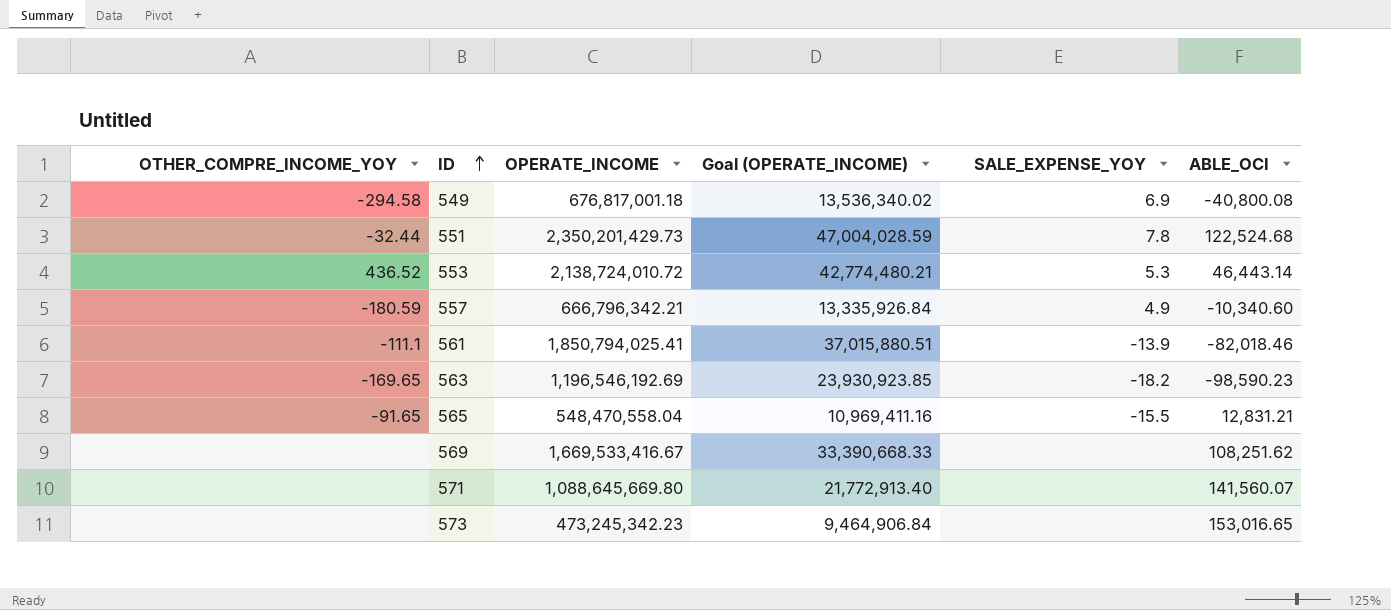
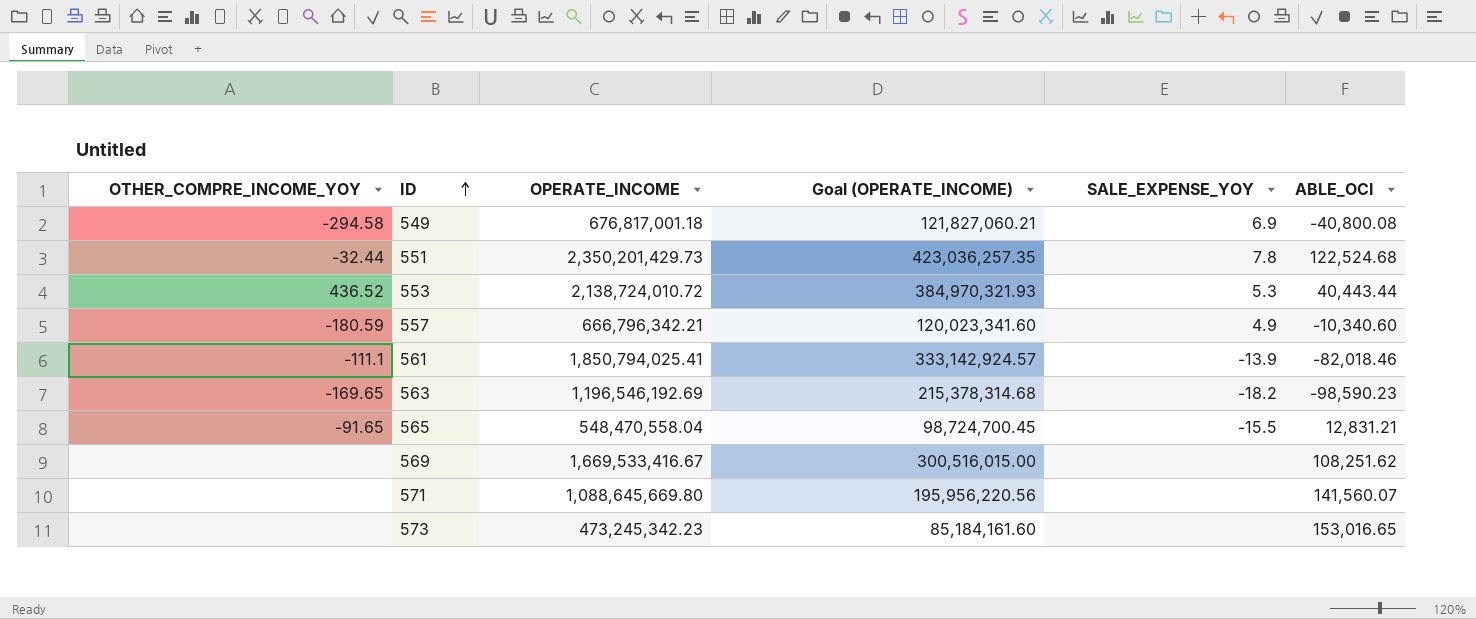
column Goal (OPERATE_INCOME) | formula: [OPERATE_INCOME] * 0.02 -> [OPERATE_INCOME] * 0.18
553 | ABLE_OCI: 46,443.14 -> 40,443.44

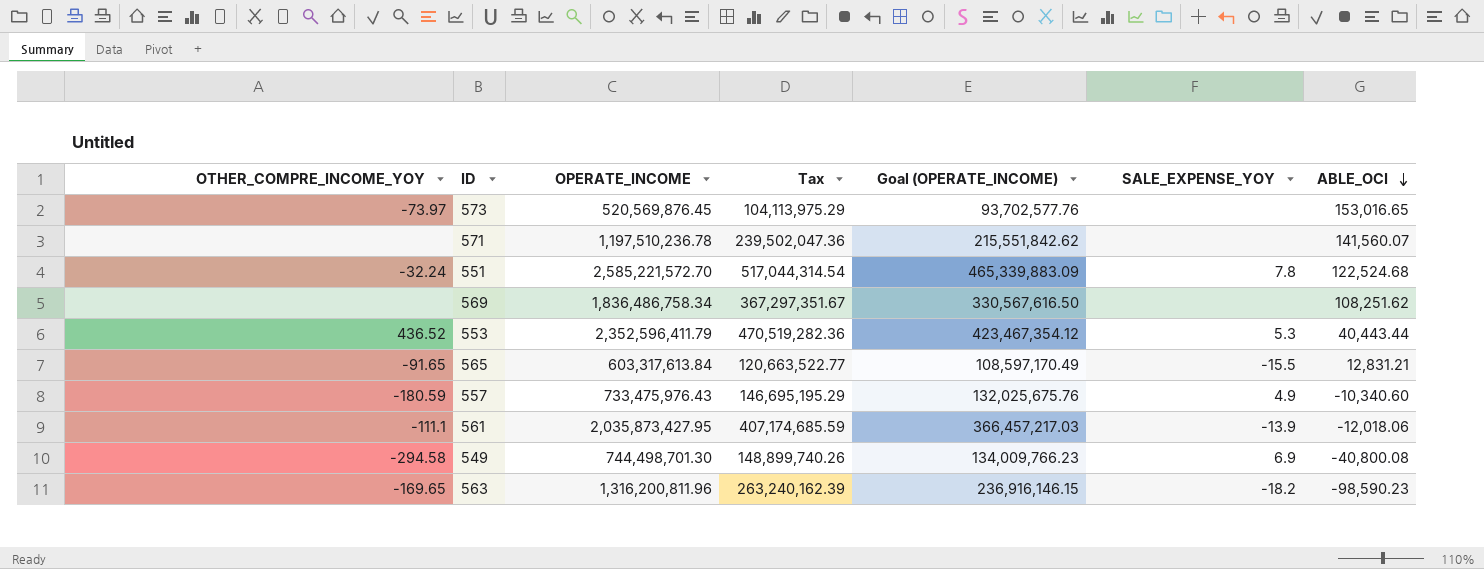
row order: ID ascending -> ABLE_OCI descending
column Tax | formula: none -> [OPERATE_INCOME] * 0.2
573 | OTHER_COMPRE_INCOME_YOY: none -> -73.97
573 | OPERATE_INCOME: 473,245,342.23 -> 520,569,876.45
573 | Goal (OPERATE_INCOME): 85,184,161.60 -> 93,702,577.76
571 | OPERATE_INCOME: 1,088,645,669.80 -> 1,197,510,236.78
571 | Goal (OPERATE_INCOME): 195,956,220.56 -> 215,551,842.62
551 | OTHER_COMPRE_INCOME_YOY: -32.44 -> -32.24
551 | OPERATE_INCOME: 2,350,201,429.73 -> 2,585,221,572.70
551 | Goal (OPERATE_INCOME): 423,036,257.35 -> 465,339,883.09
569 | OPERATE_INCOME: 1,669,533,416.67 -> 1,836,486,758.34
569 | Goal (OPERATE_INCOME): 300,516,015.00 -> 330,567,616.50
553 | OPERATE_INCOME: 2,138,724,010.72 -> 2,352,596,411.79
553 | Goal (OPERATE_INCOME): 384,970,321.93 -> 423,467,354.12
565 | OPERATE_INCOME: 548,470,558.04 -> 603,317,613.84
565 | Goal (OPERATE_INCOME): 98,724,700.45 -> 108,597,170.49
557 | OPERATE_INCOME: 666,796,342.21 -> 733,475,976.43
557 | Goal (OPERATE_INCOME): 120,023,341.60 -> 132,025,675.76
561 | OPERATE_INCOME: 1,850,794,025.41 -> 2,035,873,427.95
561 | Goal (OPERATE_INCOME): 333,142,924.57 -> 366,457,217.03
561 | ABLE_OCI: -82,018.46 -> -12,018.06
549 | OPERATE_INCOME: 676,817,001.18 -> 744,498,701.30
549 | Goal (OPERATE_INCOME): 121,827,060.21 -> 134,009,766.23
563 | OPERATE_INCOME: 1,196,546,192.69 -> 1,316,200,811.96
563 | Goal (OPERATE_INCOME): 215,378,314.68 -> 236,916,146.15

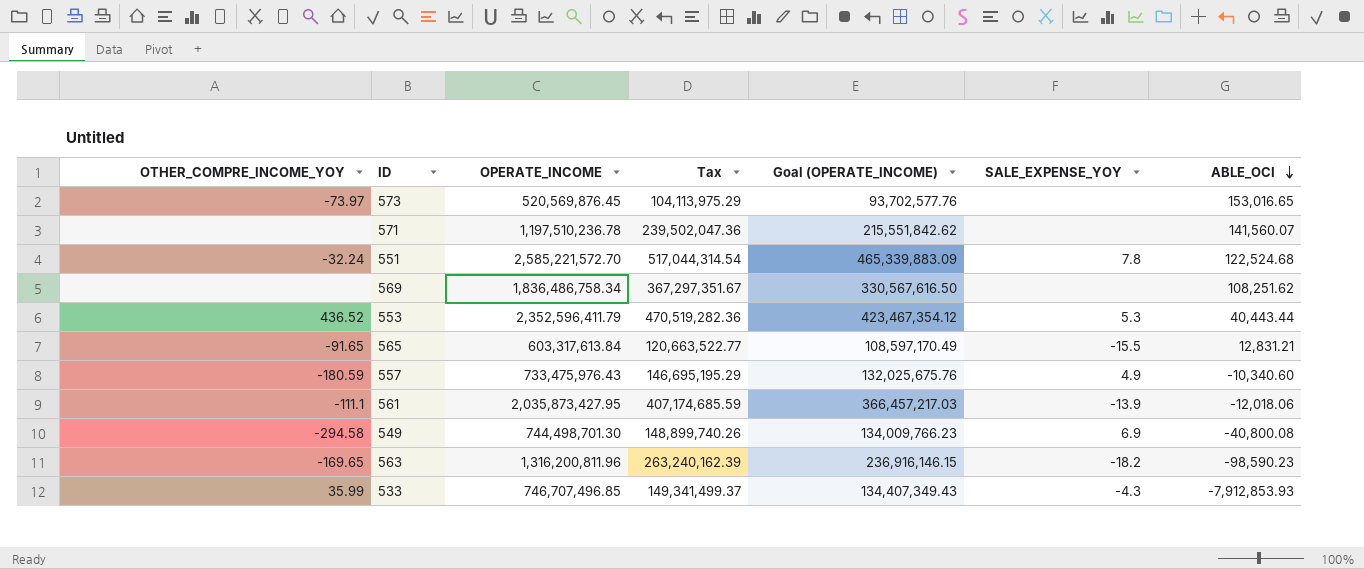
row 533: none -> 35.99 | 746,707,496.85 | 149,341,499.37 | 134,407,349.43 | -4.3 | -7,912,853.93

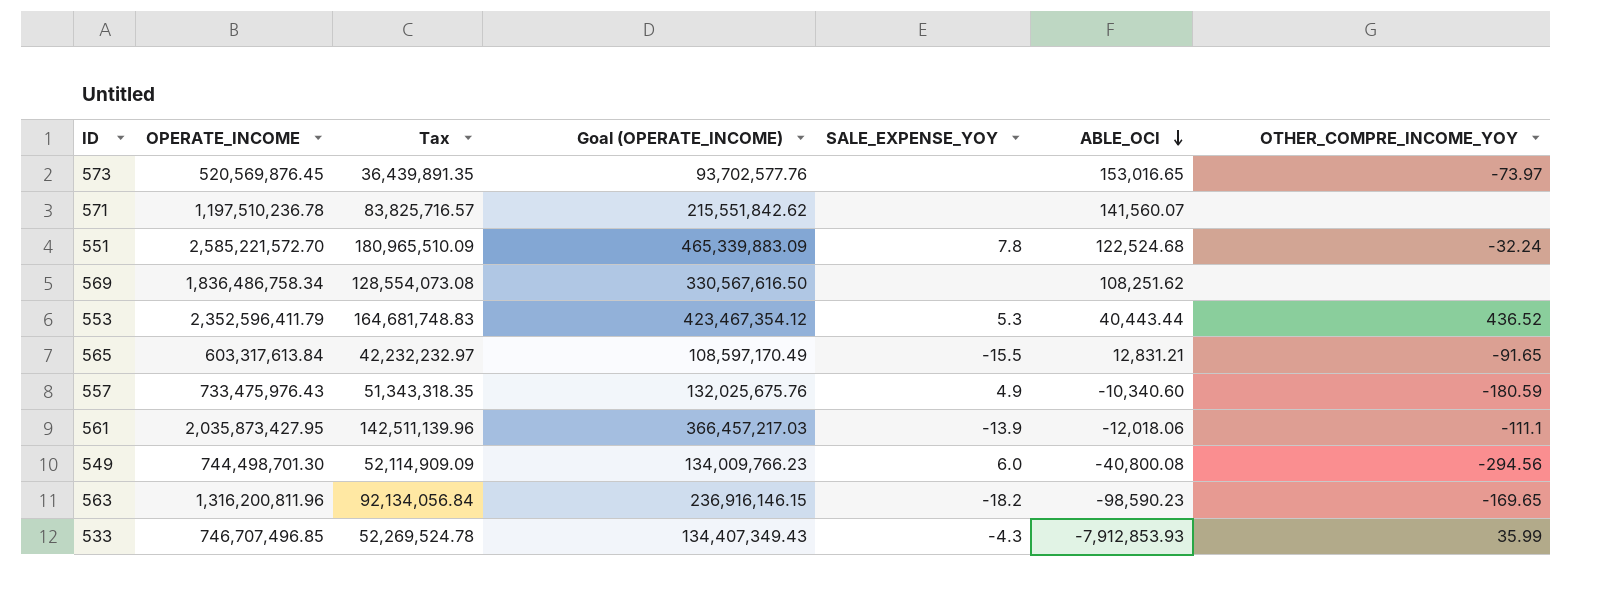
column Tax | formula: [OPERATE_INCOME] * 0.2 -> [OPERATE_INCOME] * 0.07
column OTHER_COMPRE_INCOME_YOY | position: 1 -> 7
549 | SALE_EXPENSE_YOY: 6.9 -> 6.0
549 | OTHER_COMPRE_INCOME_YOY: -294.58 -> -294.56

